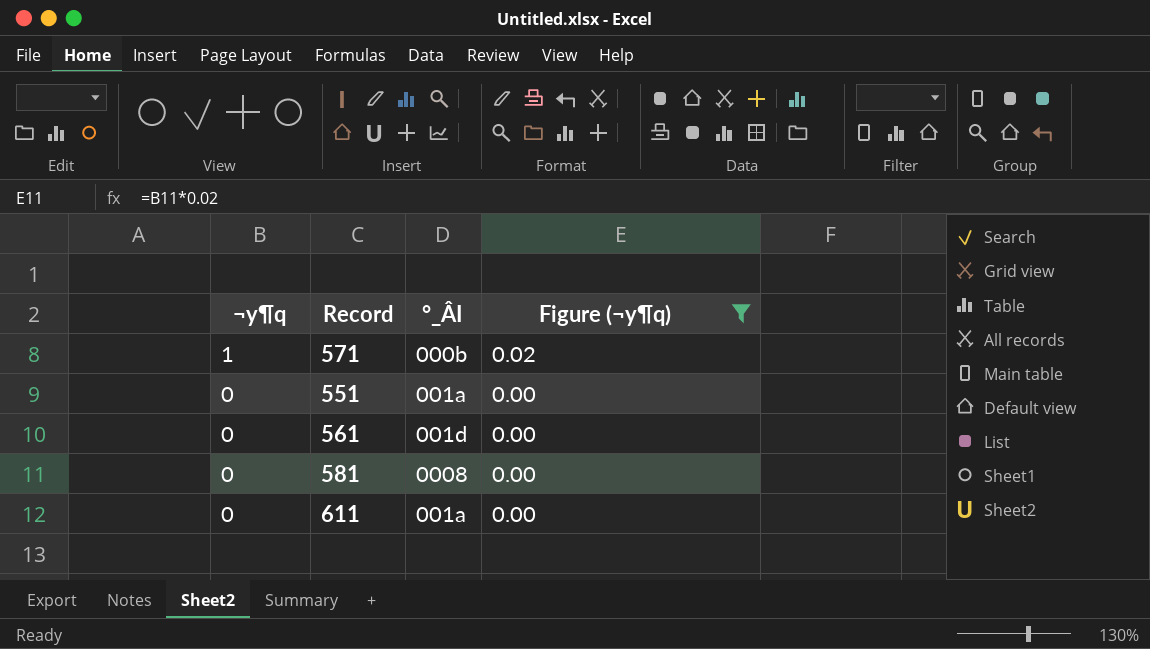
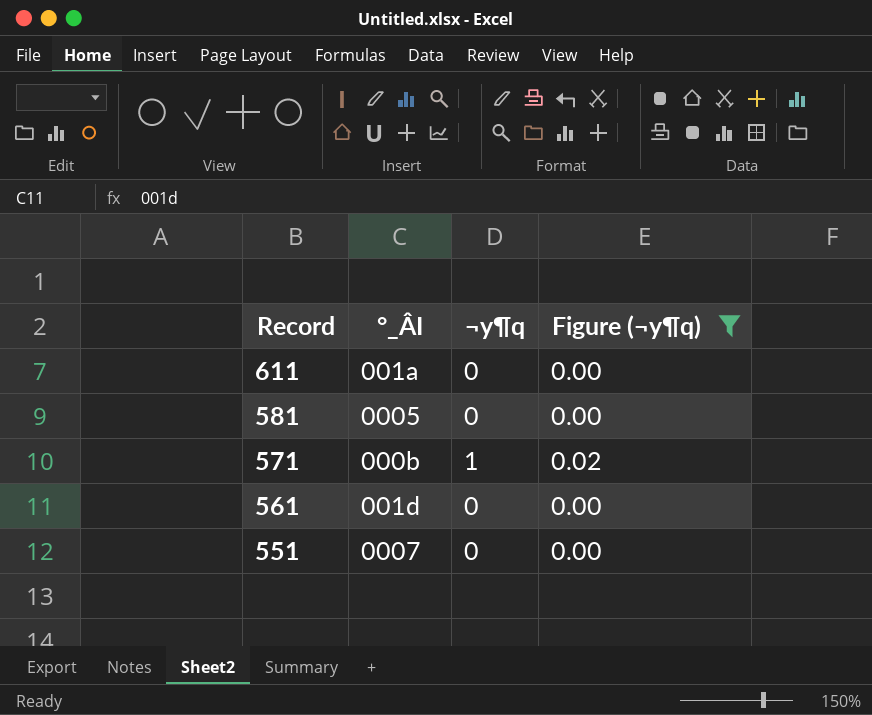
row order: ¬y¶q descending -> Record descending
column ¬y¶q | position: 1 -> 3
581 | °_ÂI: 0008 -> 0005
551 | °_ÂI: 001a -> 0007

